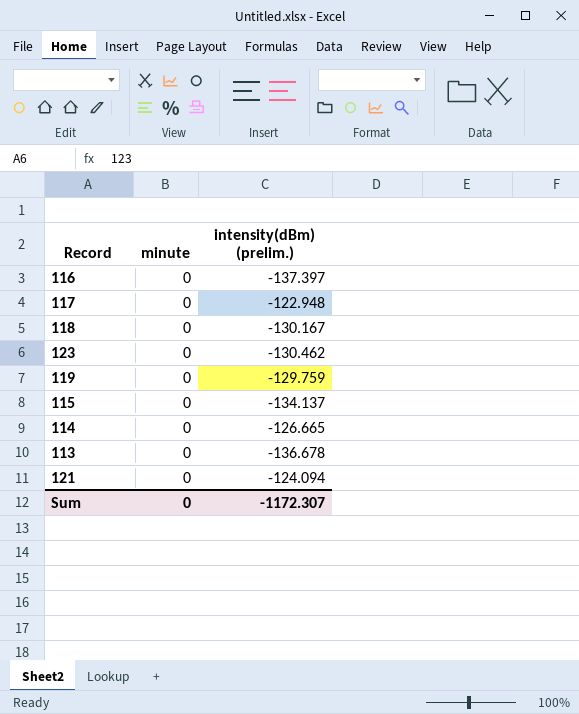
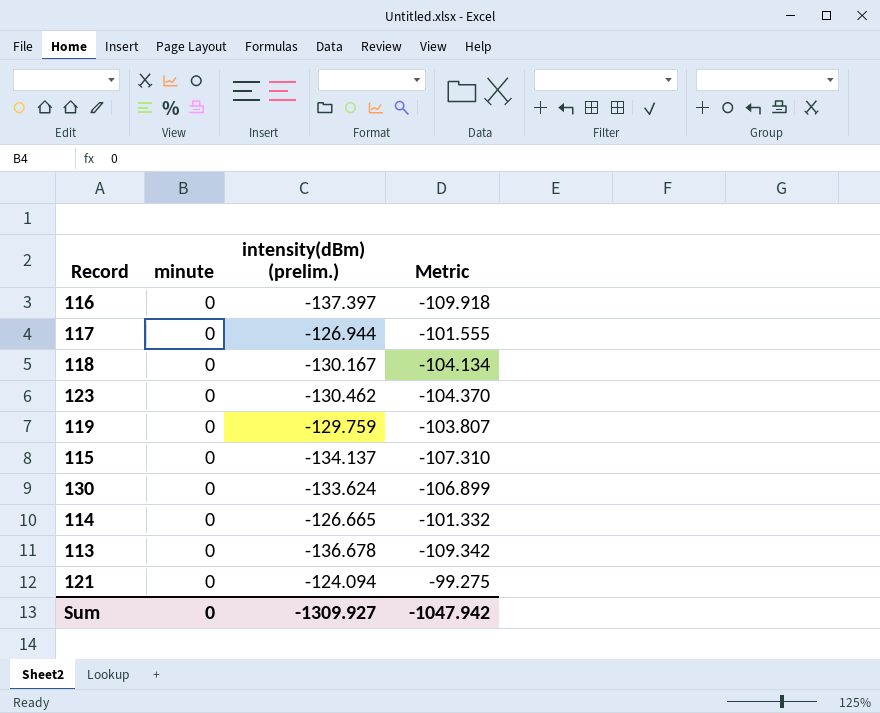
column Metric | formula: none -> [intensity(dBm) (prelim.)] * 0.8
117 | intensity(dBm) (prelim.): -122.948 -> -126.944
row 130: none -> 0 | -133.624 | -106.899
Sum | intensity(dBm) (prelim.): -1172.307 -> -1309.927

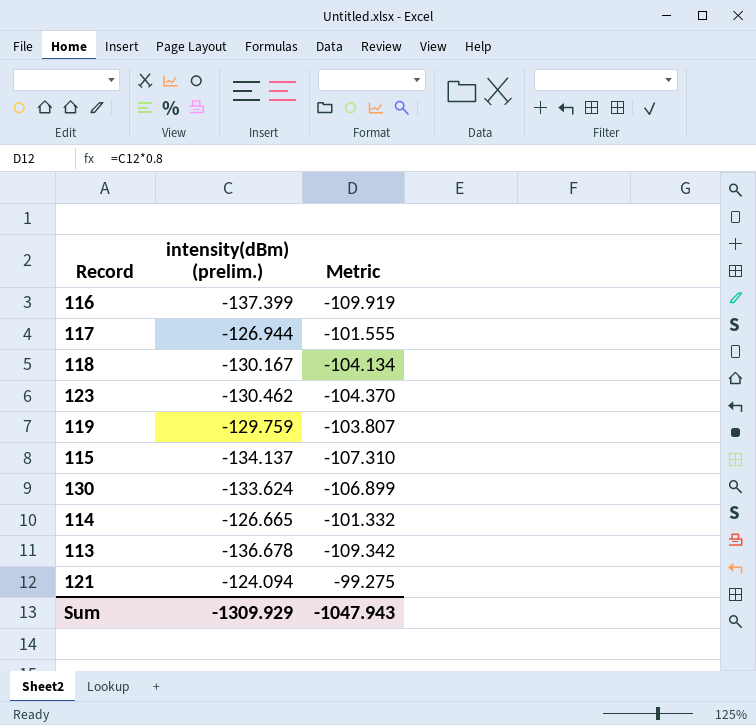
column minute | position: 2 -> none
116 | intensity(dBm) (prelim.): -137.397 -> -137.399
116 | Metric: -109.918 -> -109.919
Sum | intensity(dBm) (prelim.): -1309.927 -> -1309.929
Sum | Metric: -1047.942 -> -1047.943

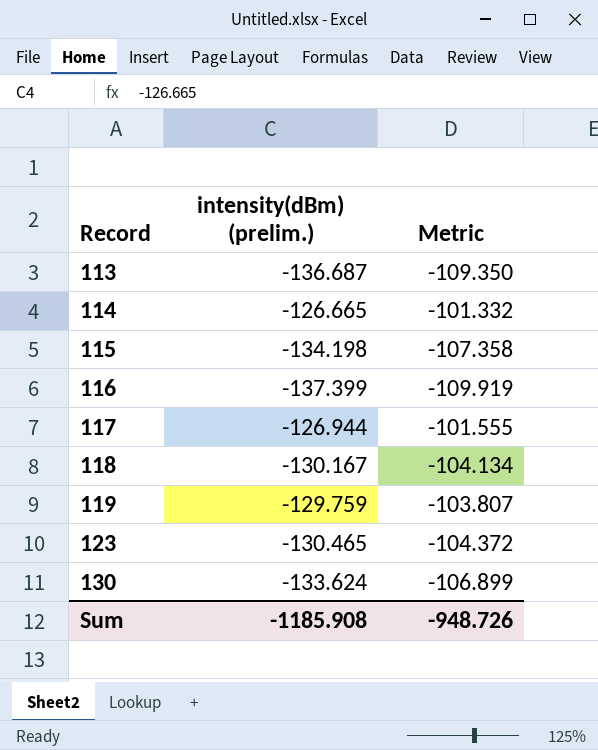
row order: none -> Record ascending
row 121: -124.094 | -99.275 -> none
113 | intensity(dBm) (prelim.): -136.678 -> -136.687
113 | Metric: -109.342 -> -109.350
115 | intensity(dBm) (prelim.): -134.137 -> -134.198
115 | Metric: -107.310 -> -107.358
123 | intensity(dBm) (prelim.): -130.462 -> -130.465
123 | Metric: -104.370 -> -104.372
Sum | intensity(dBm) (prelim.): -1309.929 -> -1185.908
Sum | Metric: -1047.943 -> -948.726

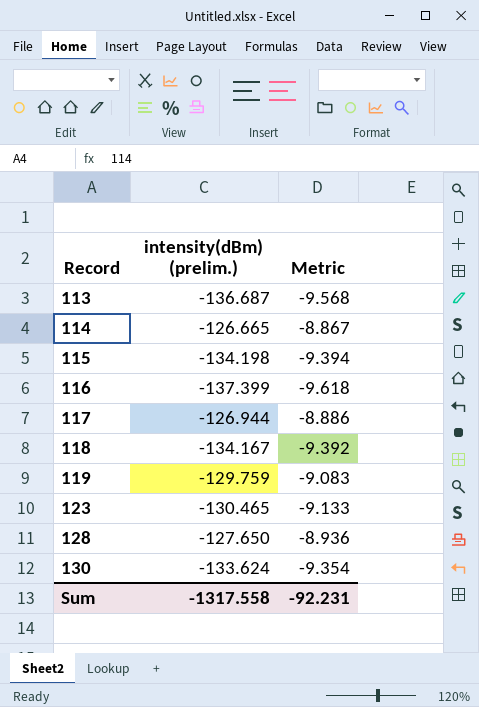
column Metric | formula: [intensity(dBm) (prelim.)] * 0.8 -> [intensity(dBm) (prelim.)] * 0.07
118 | intensity(dBm) (prelim.): -130.167 -> -134.167
row 128: none -> -127.650 | -8.936
Sum | intensity(dBm) (prelim.): -1185.908 -> -1317.558
Sum | Metric: -948.726 -> -92.231

